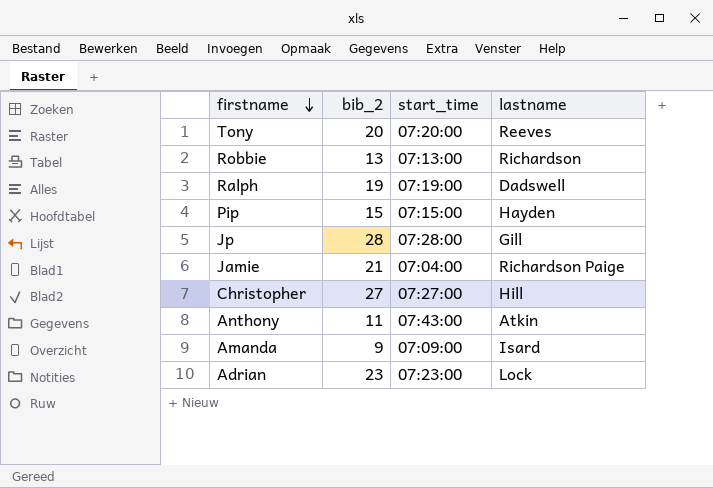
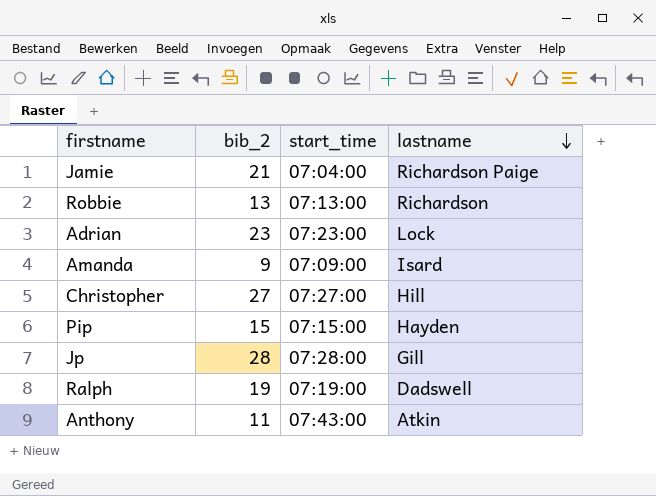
row order: firstname descending -> lastname descending
row Tony: 20 | 07:20:00 | Reeves -> none

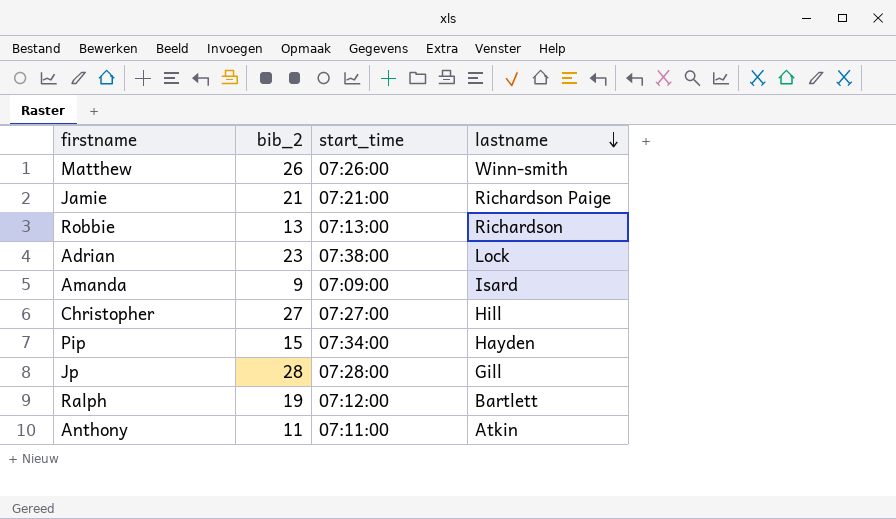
row Matthew: none -> 26 | 07:26:00 | Winn-smith
Jamie | start_time: 07:04:00 -> 07:21:00
Adrian | start_time: 07:23:00 -> 07:38:00
Pip | start_time: 07:15:00 -> 07:34:00
Ralph | start_time: 07:19:00 -> 07:12:00
Ralph | lastname: Dadswell -> Bartlett
Anthony | start_time: 07:43:00 -> 07:11:00

